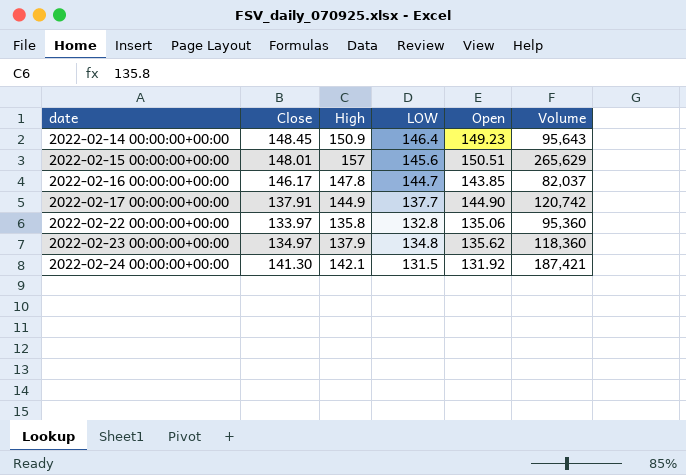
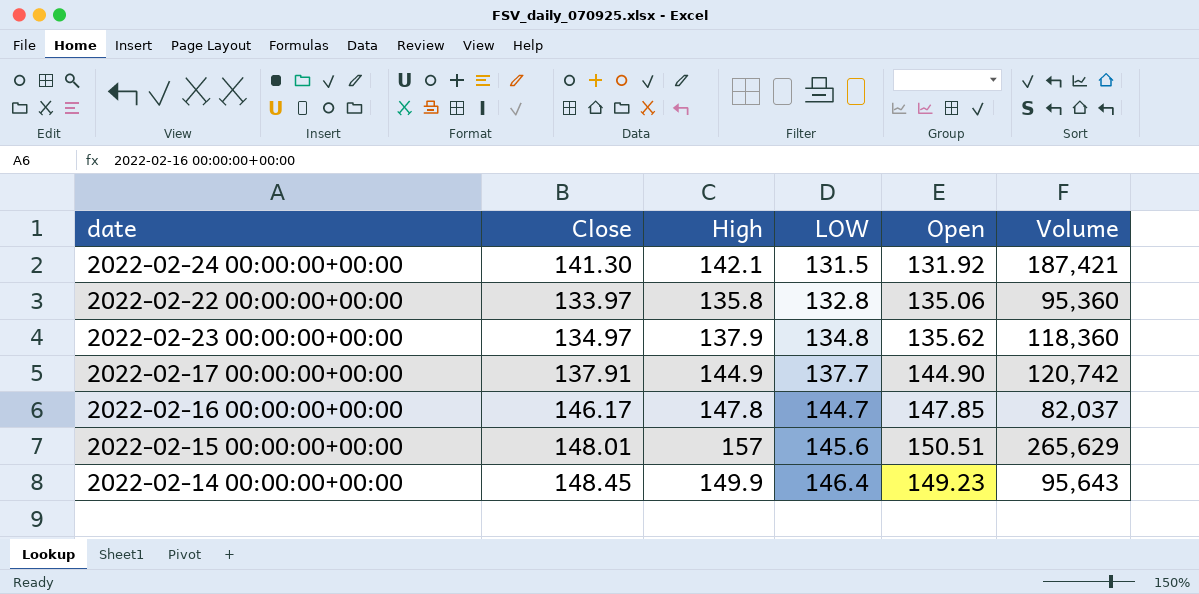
row order: date ascending -> LOW ascending
2022-02-16 00:00:00+00:00 | Open: 143.85 -> 147.85
2022-02-14 00:00:00+00:00 | High: 150.9 -> 149.9

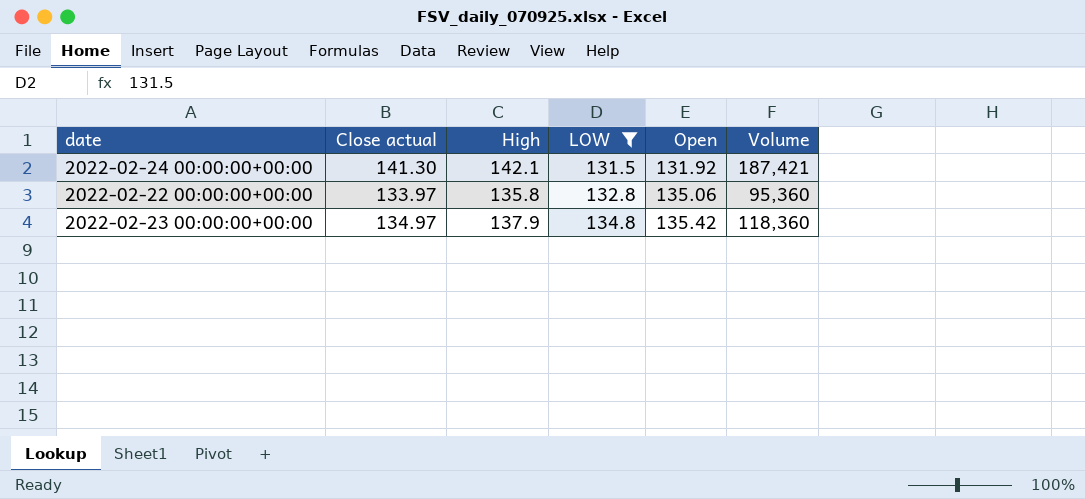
filter: none -> LOW <= 134.8
column name: Close -> Close actual
2022-02-23 00:00:00+00:00 | Open: 135.62 -> 135.42

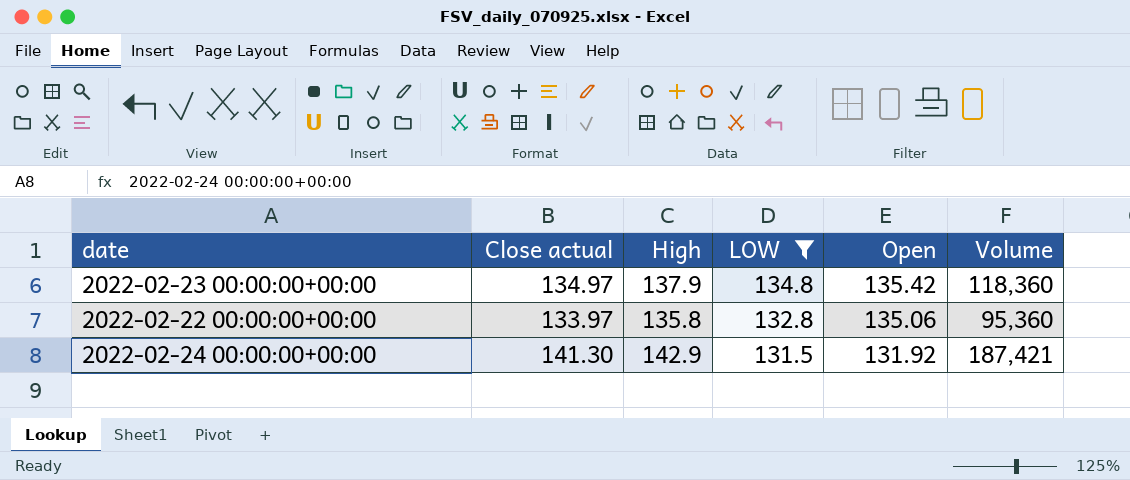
row order: LOW ascending -> LOW descending
2022-02-24 00:00:00+00:00 | High: 142.1 -> 142.9

